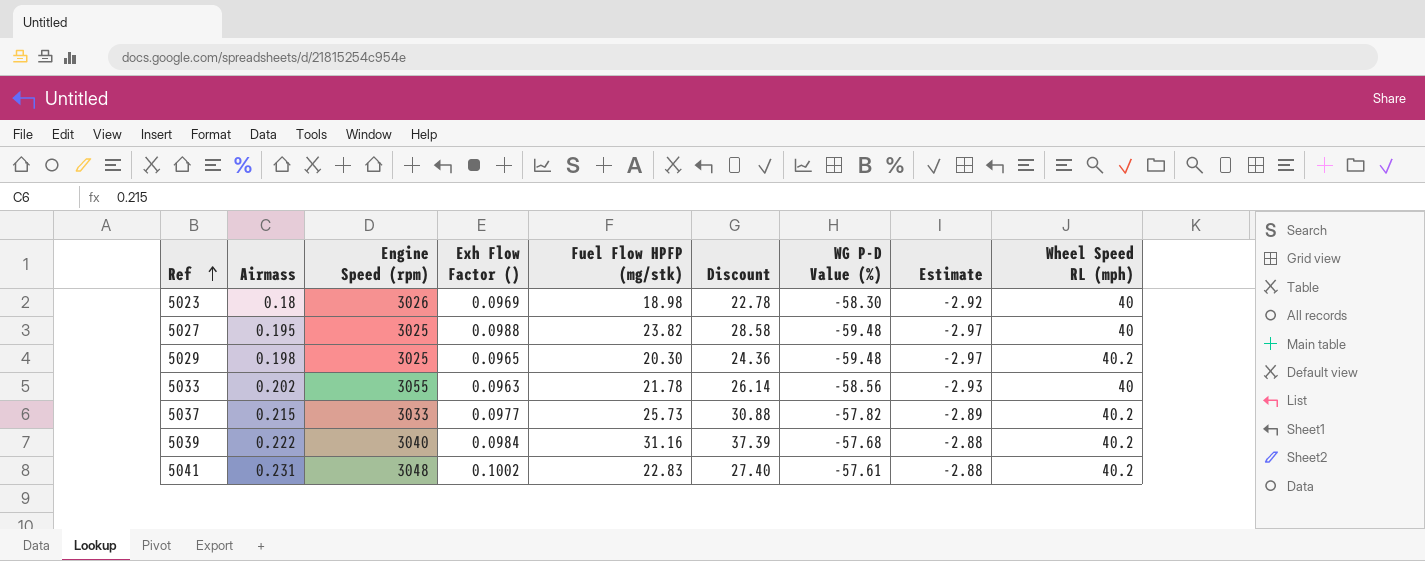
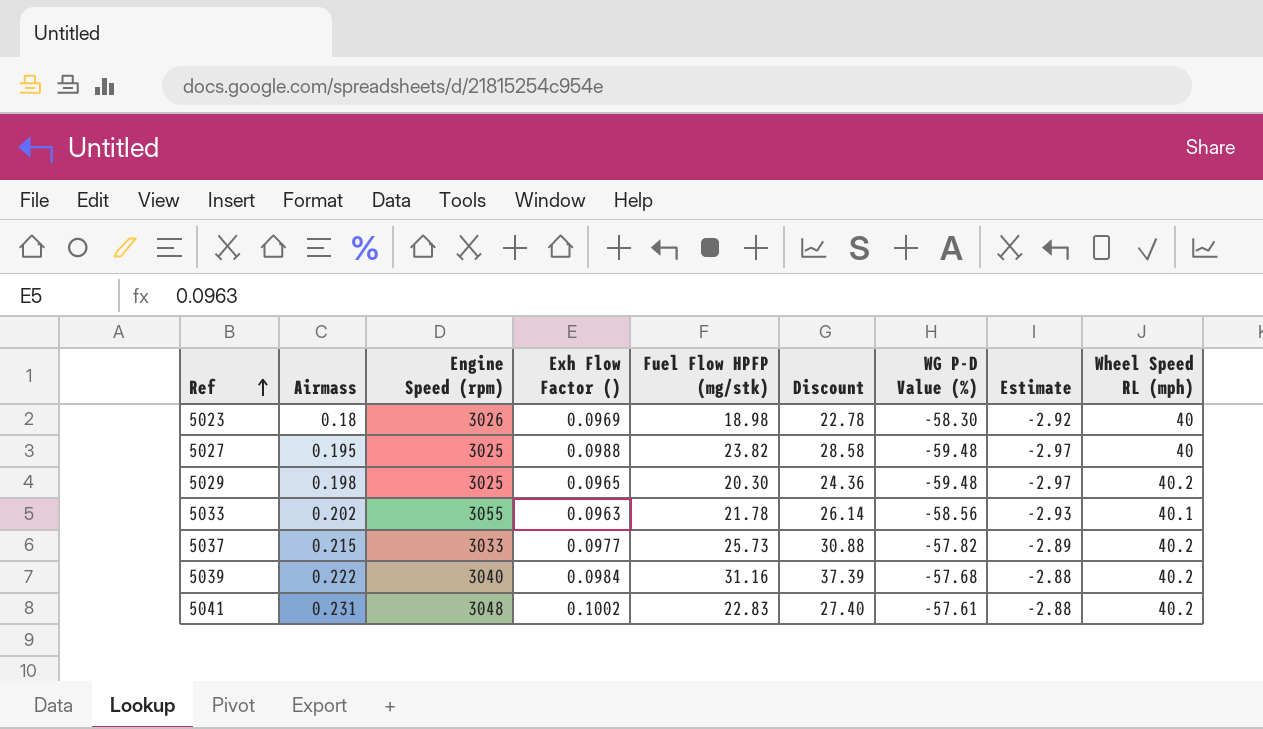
5033 | Wheel Speed RL (mph): 40 -> 40.1

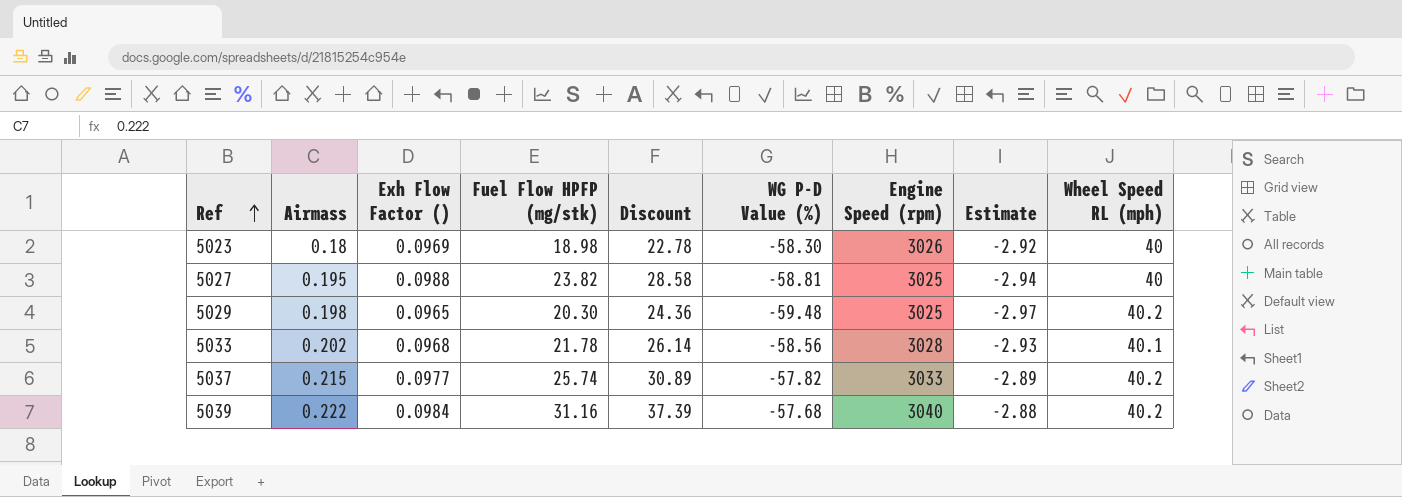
column Engine Speed (rpm) | position: 3 -> 7
row 5041: 0.231 | 3048 | 0.1002 | 22.83 | 27.40 | -57.61 | -2.88 | 40.2 -> none
5027 | WG P-D Value (%): -59.48 -> -58.81
5027 | Estimate: -2.97 -> -2.94
5033 | Exh Flow Factor (): 0.0963 -> 0.0968
5033 | Engine Speed (rpm): 3055 -> 3028
5037 | Fuel Flow HPFP (mg/stk): 25.73 -> 25.74
5037 | Discount: 30.88 -> 30.89

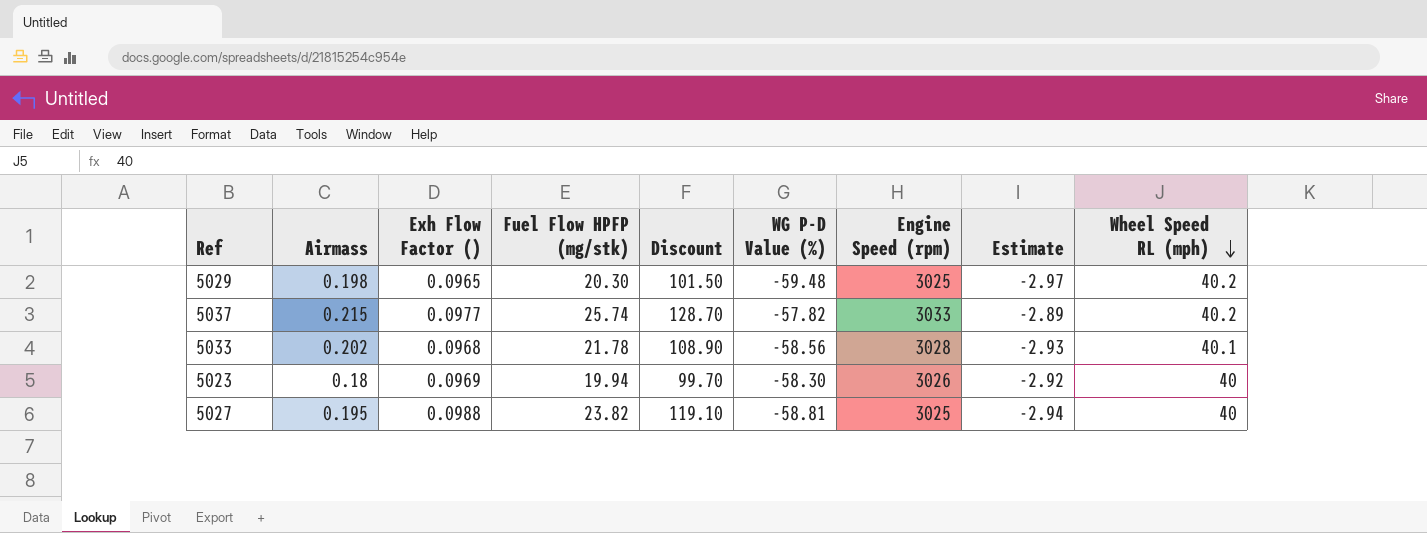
row order: Ref ascending -> Wheel Speed RL (mph) descending
column Discount | formula: [Fuel Flow HPFP (mg/stk)] * 1.2 -> [Fuel Flow HPFP (mg/stk)] * 5
row 5039: 0.222 | 0.0984 | 31.16 | 37.39 | -57.68 | 3040 | -2.88 | 40.2 -> none
5023 | Fuel Flow HPFP (mg/stk): 18.98 -> 19.94

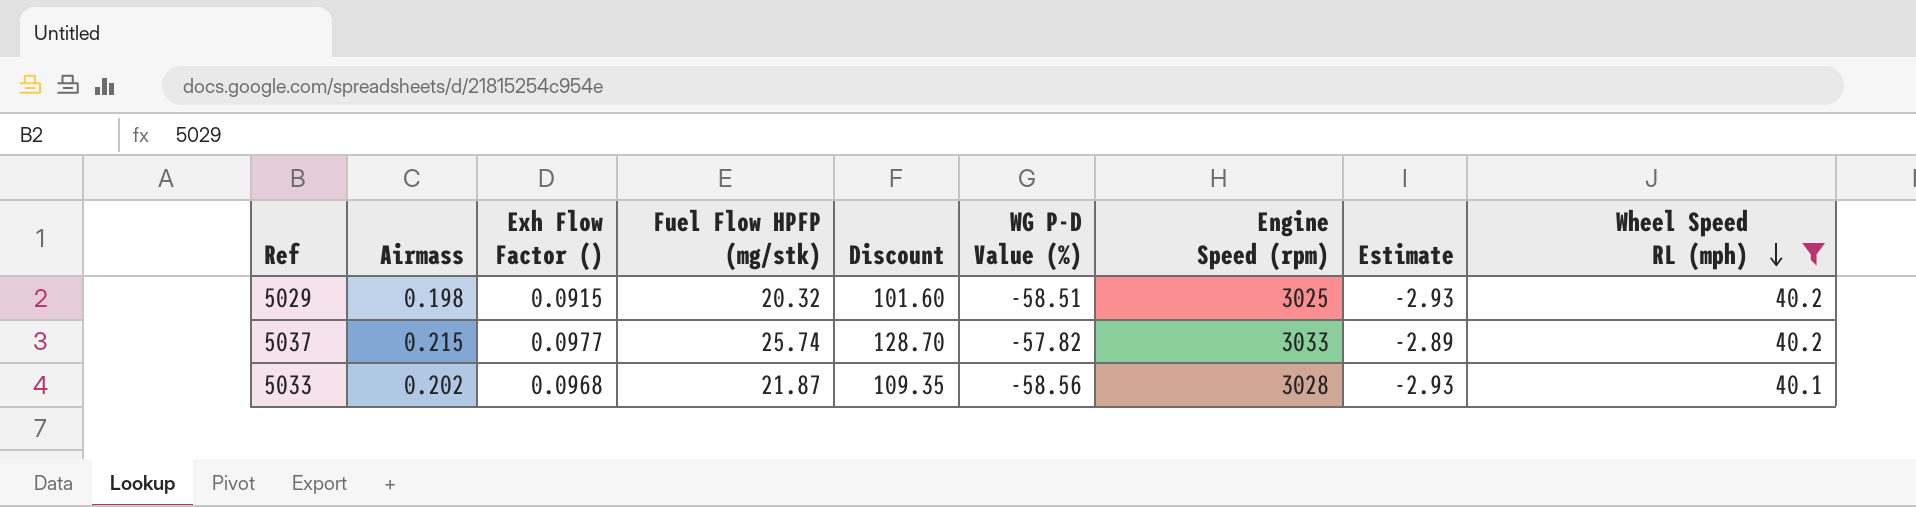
filter: none -> Wheel Speed RL (mph) != 40
5029 | Exh Flow Factor (): 0.0965 -> 0.0915
5029 | Fuel Flow HPFP (mg/stk): 20.30 -> 20.32
5029 | Discount: 101.50 -> 101.60
5029 | WG P-D Value (%): -59.48 -> -58.51
5029 | Estimate: -2.97 -> -2.93
5033 | Fuel Flow HPFP (mg/stk): 21.78 -> 21.87
5033 | Discount: 108.90 -> 109.35

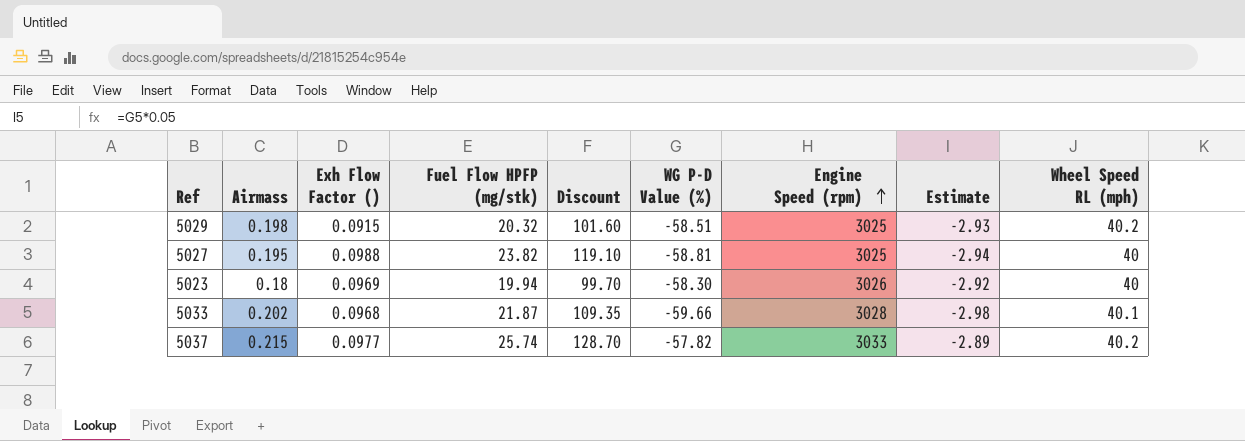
filter: Wheel Speed RL (mph) != 40 -> none
row order: Wheel Speed RL (mph) descending -> Engine Speed (rpm) ascending
5033 | WG P-D Value (%): -58.56 -> -59.66
5033 | Estimate: -2.93 -> -2.98

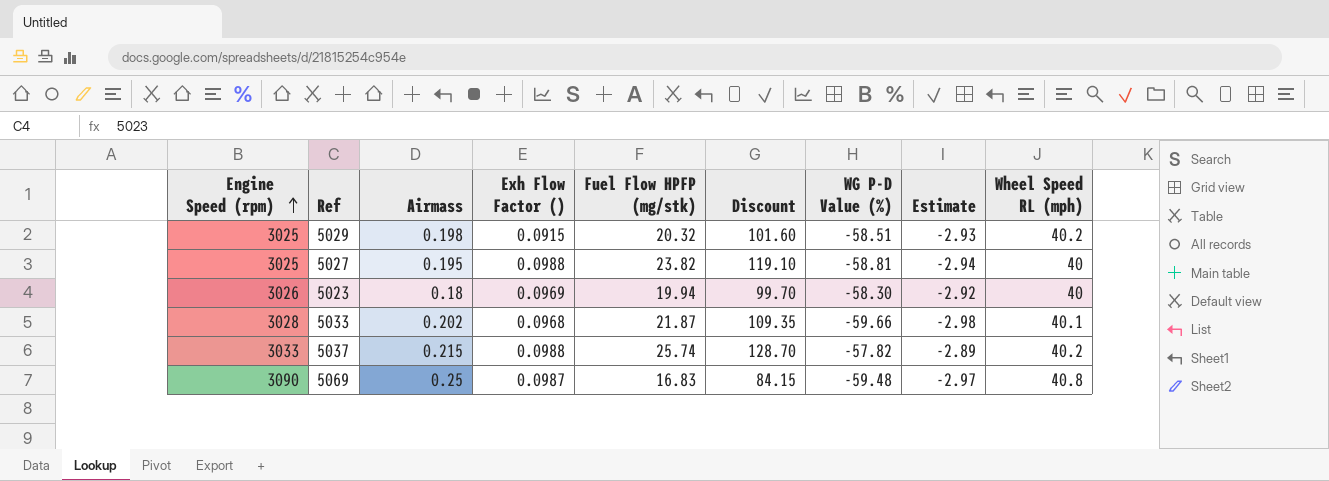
column Engine Speed (rpm) | position: 7 -> 1
5037 | Exh Flow Factor (): 0.0977 -> 0.0988
row 5069: none -> 3090 | 0.25 | 0.0987 | 16.83 | 84.15 | -59.48 | -2.97 | 40.8

